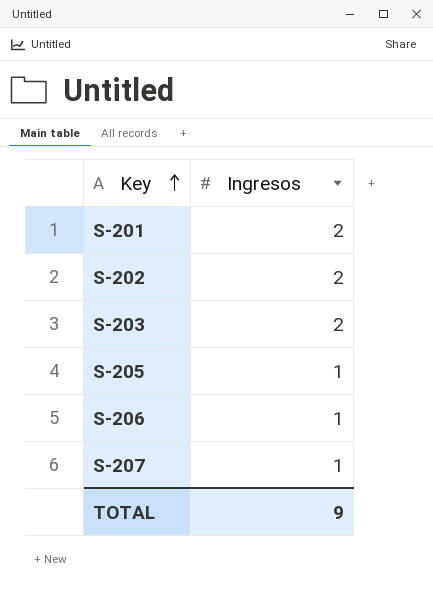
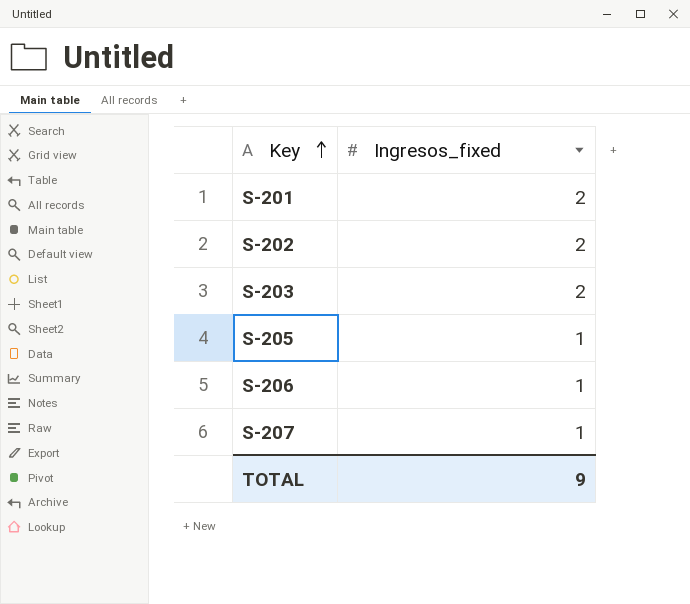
column name: Ingresos -> Ingresos_fixed

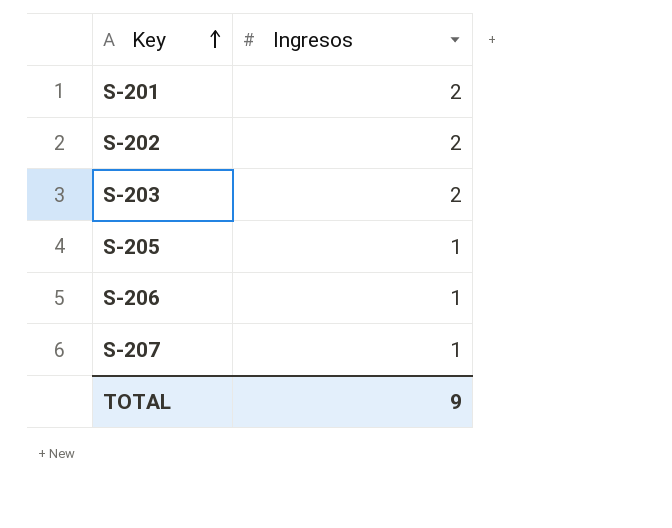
column name: Ingresos_fixed -> Ingresos

